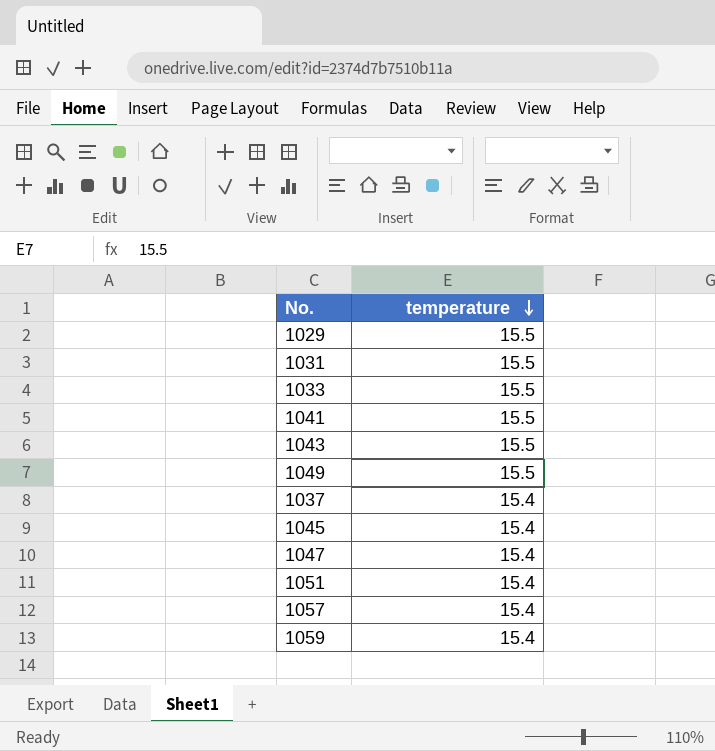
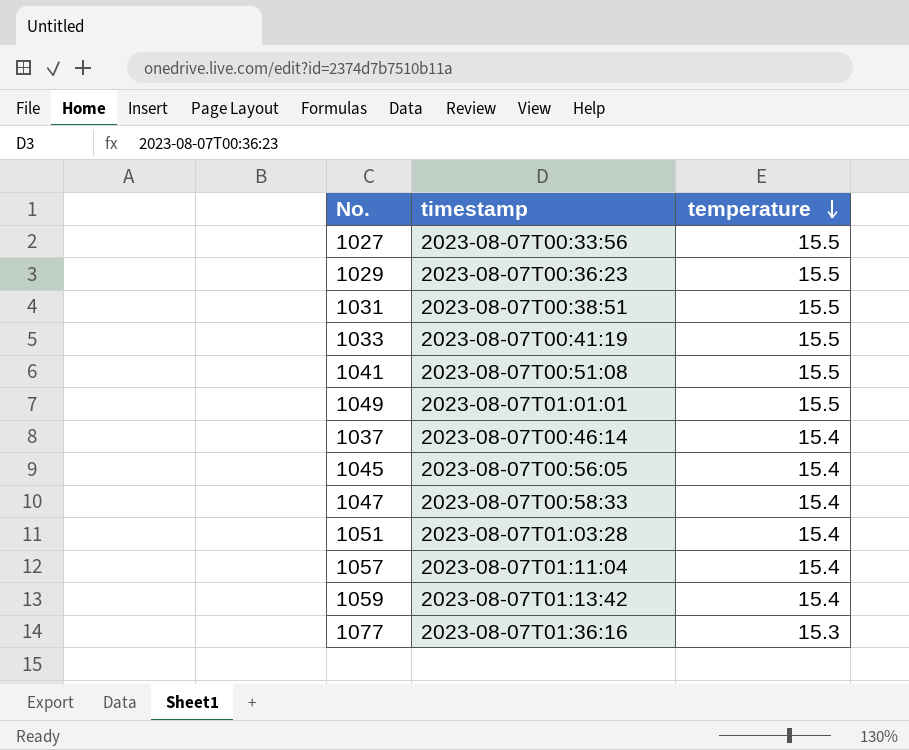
column timestamp | position: none -> 2
row 1043: 15.5 -> none
row 1027: none -> 2023-08-07T00:33:56 | 15.5
row 1077: none -> 2023-08-07T01:36:16 | 15.3

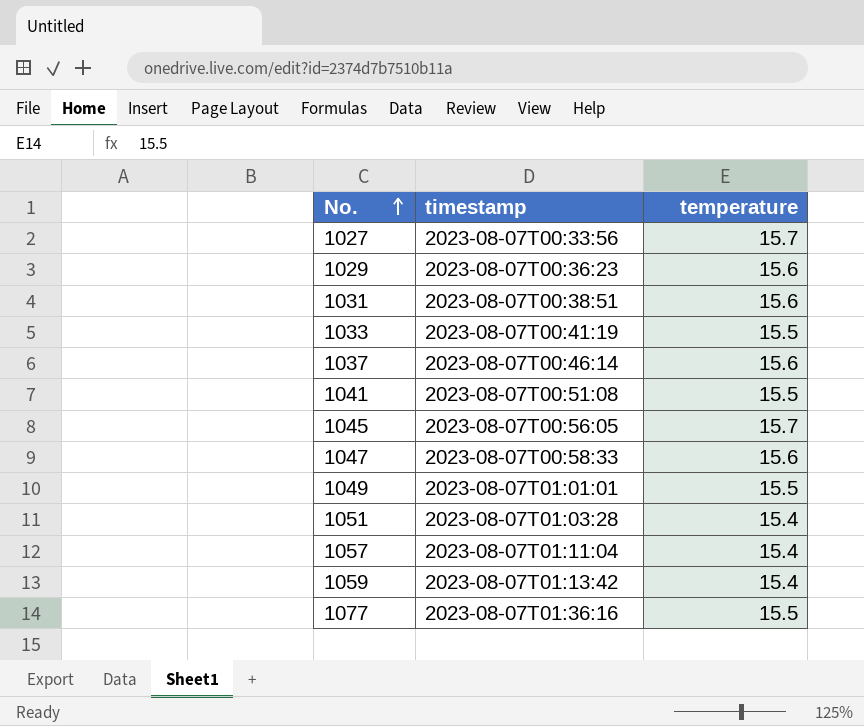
row order: temperature descending -> No. ascending
1027 | temperature: 15.5 -> 15.7
1029 | temperature: 15.5 -> 15.6
1031 | temperature: 15.5 -> 15.6
1037 | temperature: 15.4 -> 15.6
1045 | temperature: 15.4 -> 15.7
1047 | temperature: 15.4 -> 15.6
1077 | temperature: 15.3 -> 15.5

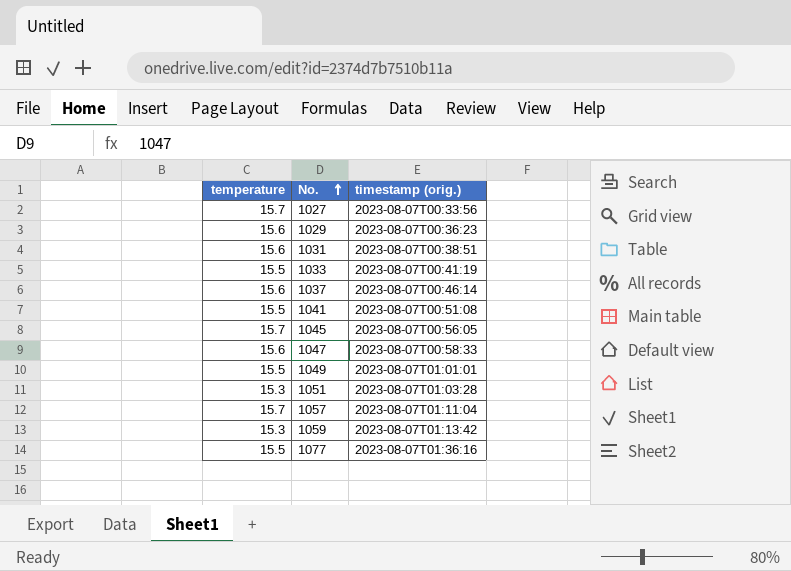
column temperature | position: 3 -> 1
column name: timestamp -> timestamp (orig.)
1051 | temperature: 15.4 -> 15.3
1057 | temperature: 15.4 -> 15.7
1059 | temperature: 15.4 -> 15.3

